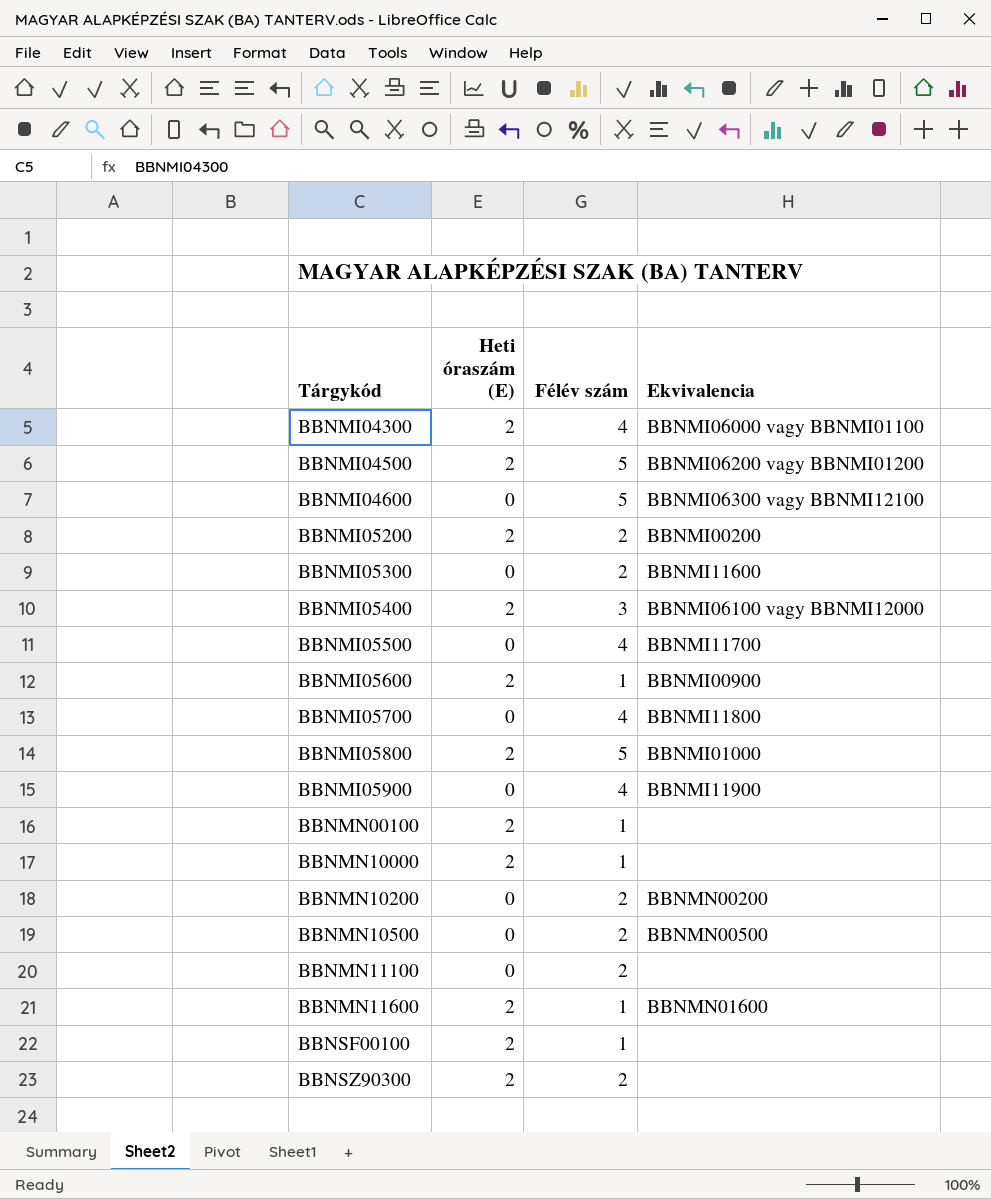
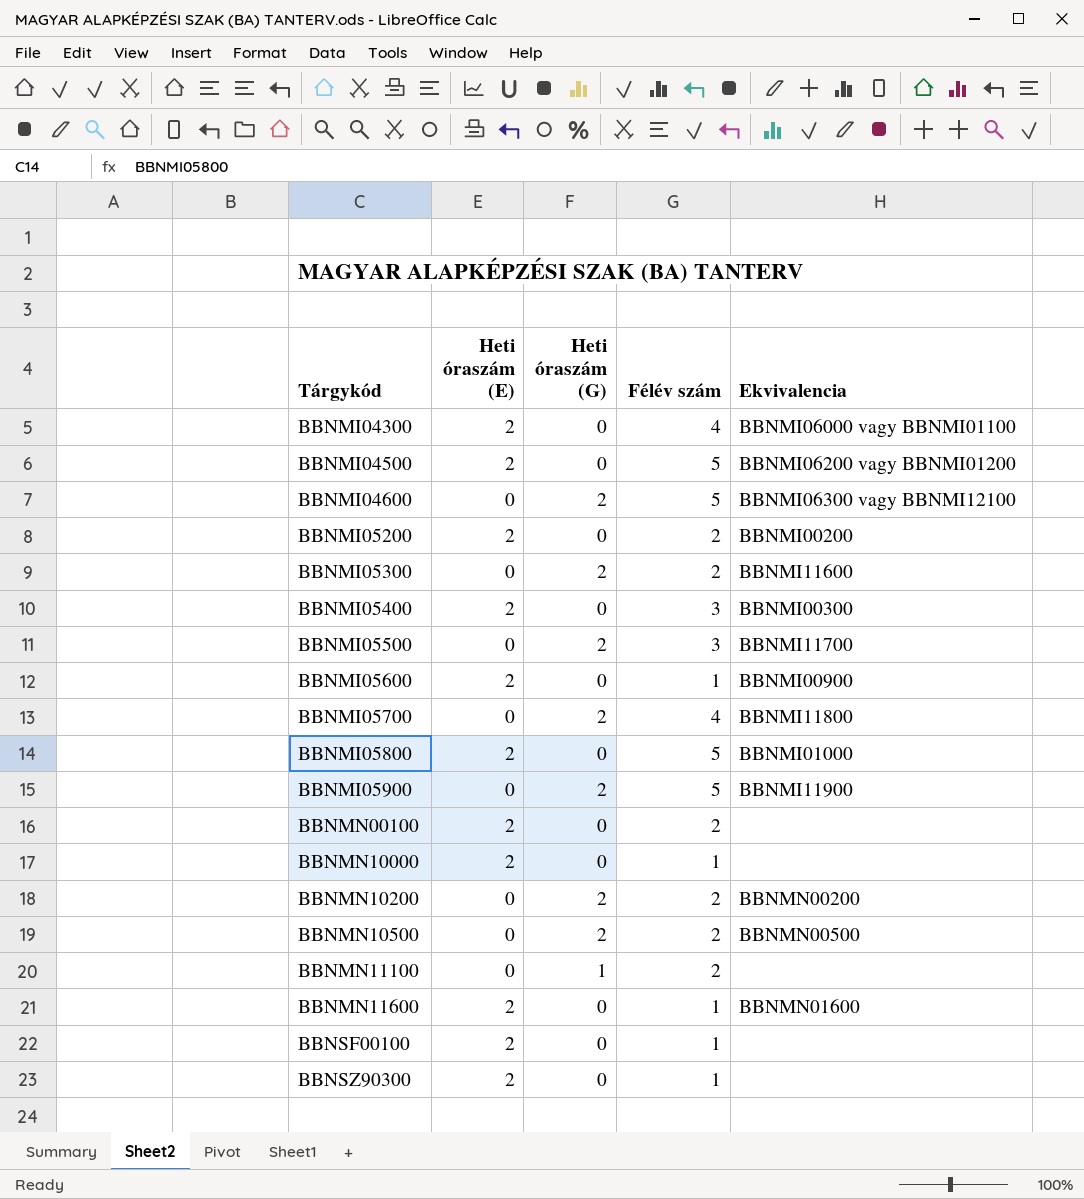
column Heti óraszám (G) | position: none -> 3
BBNMI05400 | Ekvivalencia: BBNMI06100 vagy BBNMI12000 -> BBNMI00300
BBNMI05500 | Félév szám: 4 -> 3
BBNMI05900 | Félév szám: 4 -> 5
BBNMN00100 | Félév szám: 1 -> 2
BBNSZ90300 | Félév szám: 2 -> 1

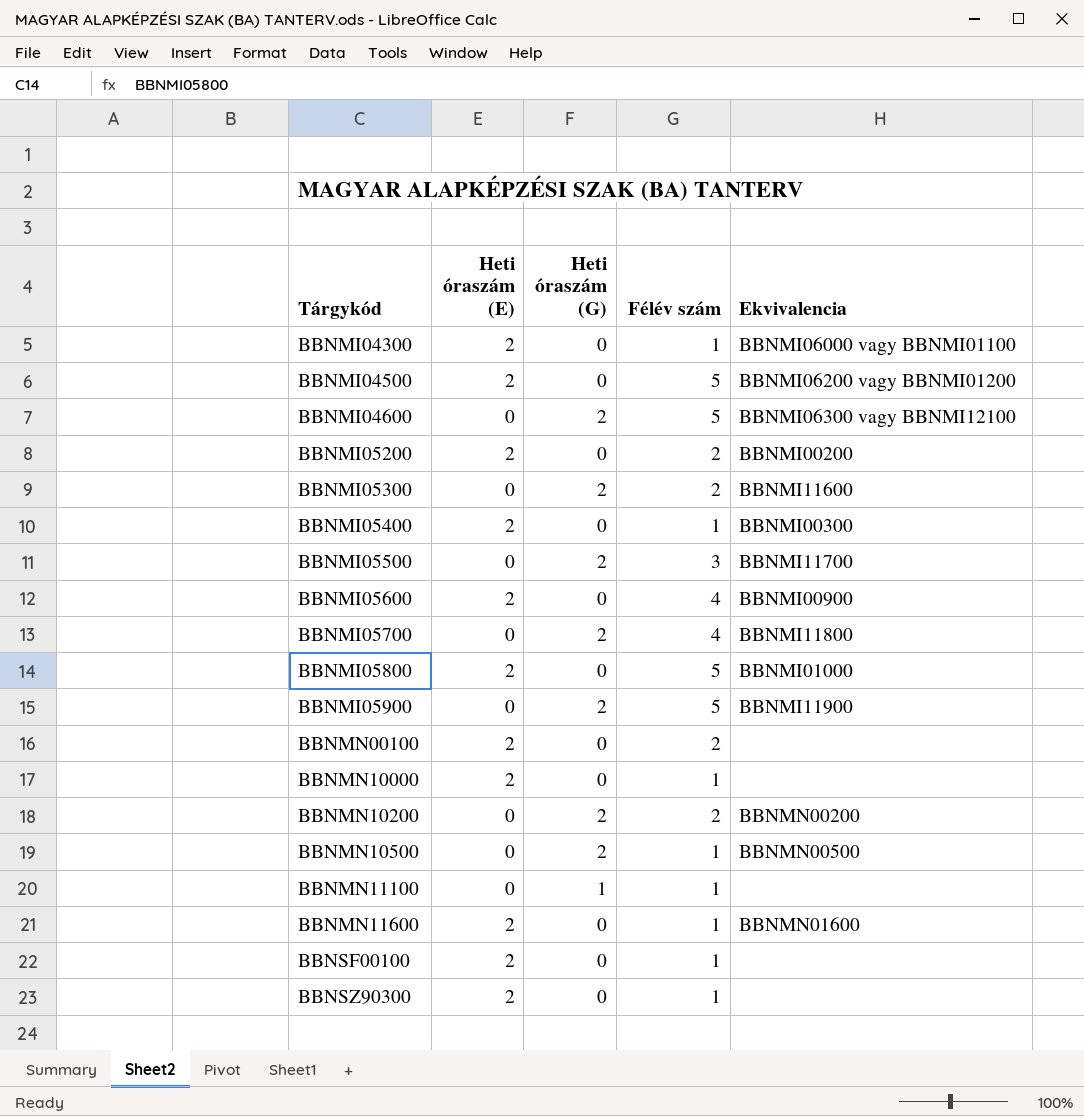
BBNMI04300 | Félév szám: 4 -> 1
BBNMI05400 | Félév szám: 3 -> 1
BBNMI05600 | Félév szám: 1 -> 4
BBNMN10500 | Félév szám: 2 -> 1
BBNMN11100 | Félév szám: 2 -> 1

